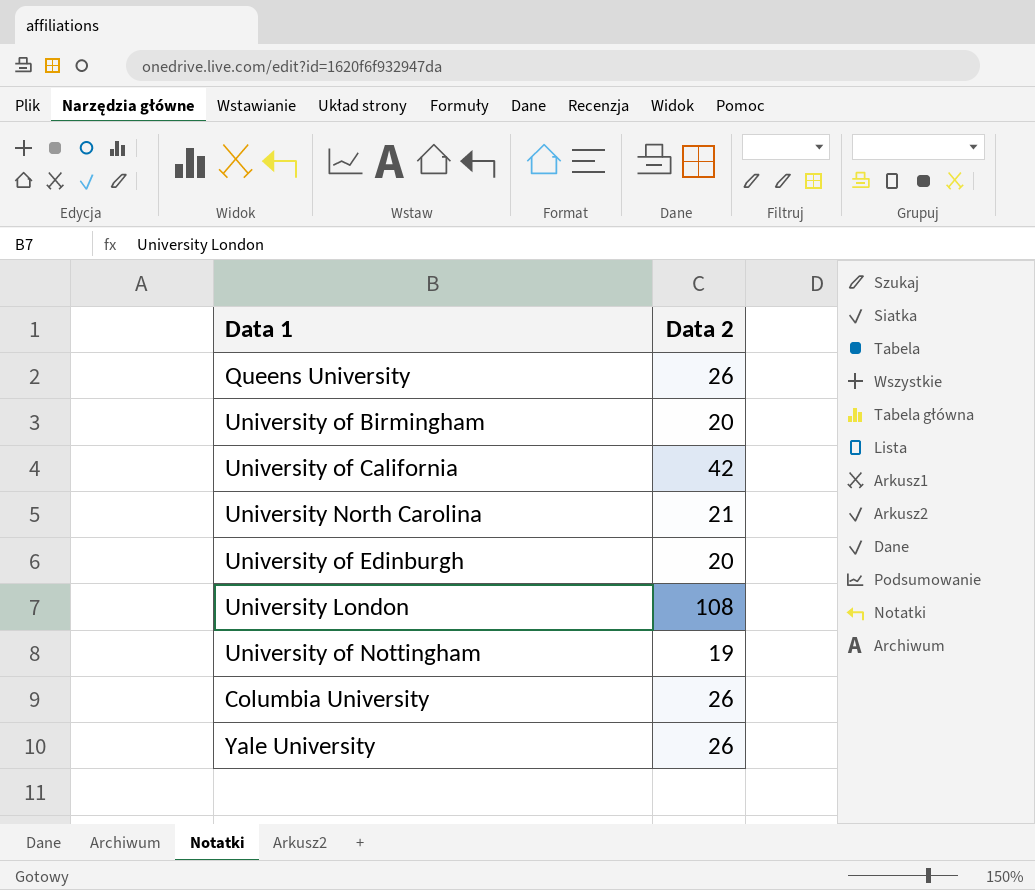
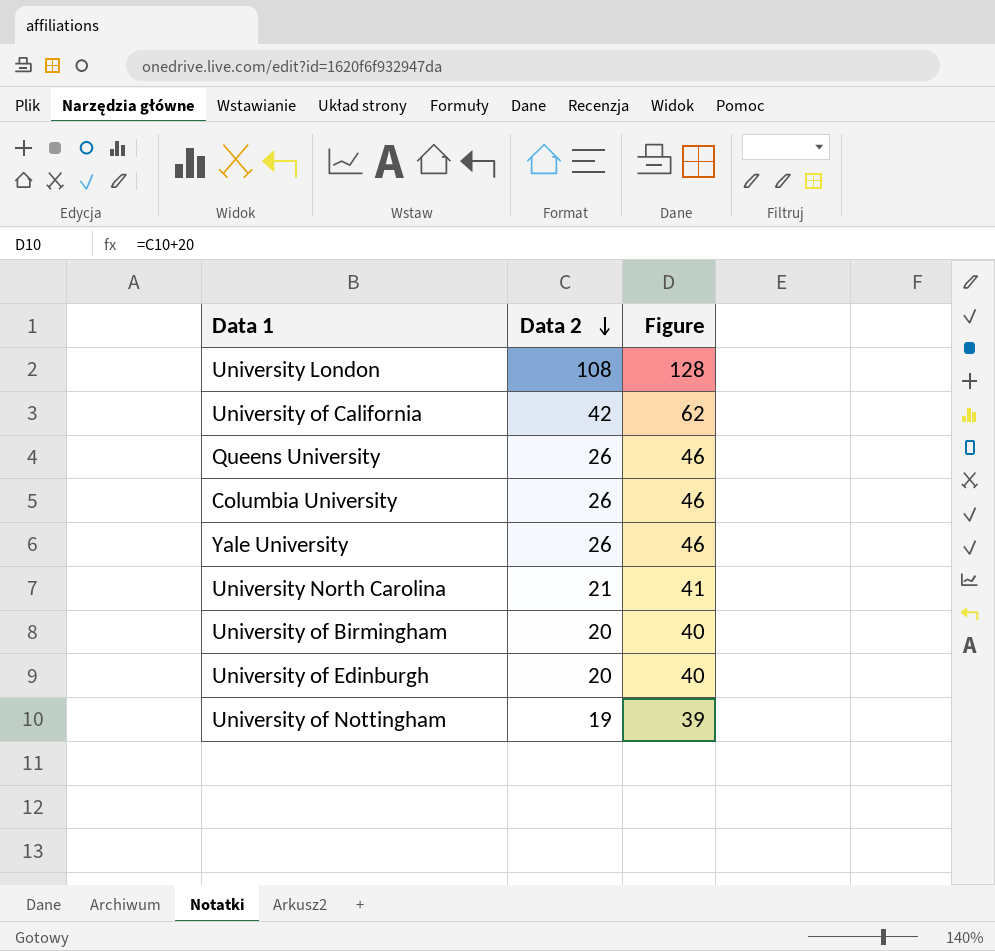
row order: none -> Data 2 descending
column Figure | formula: none -> [Data 2] + 20

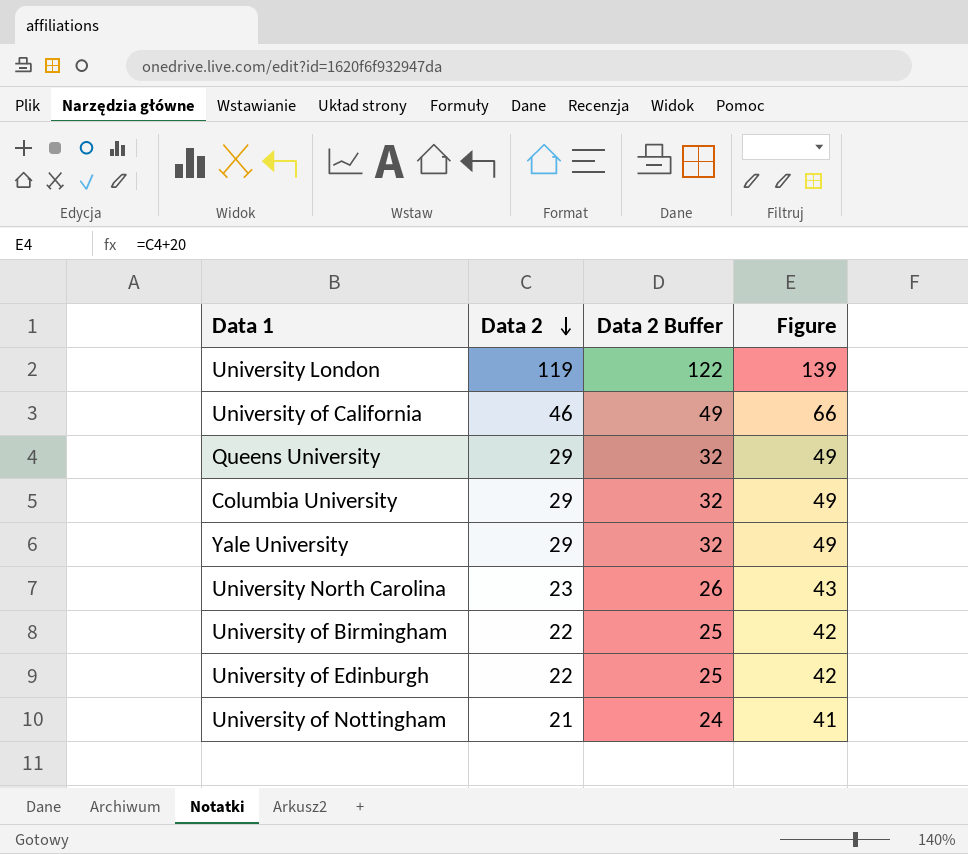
column Data 2 Buffer | formula: none -> [Data 2] + 3
University London | Data 2: 108 -> 119
University London | Figure: 128 -> 139
University of California | Data 2: 42 -> 46
University of California | Figure: 62 -> 66
Queens University | Data 2: 26 -> 29
Queens University | Figure: 46 -> 49
Columbia University | Data 2: 26 -> 29
Columbia University | Figure: 46 -> 49
Yale University | Data 2: 26 -> 29
Yale University | Figure: 46 -> 49
University North Carolina | Data 2: 21 -> 23
University North Carolina | Figure: 41 -> 43
University of Birmingham | Data 2: 20 -> 22
University of Birmingham | Figure: 40 -> 42
University of Edinburgh | Data 2: 20 -> 22
University of Edinburgh | Figure: 40 -> 42
University of Nottingham | Data 2: 19 -> 21
University of Nottingham | Figure: 39 -> 41

